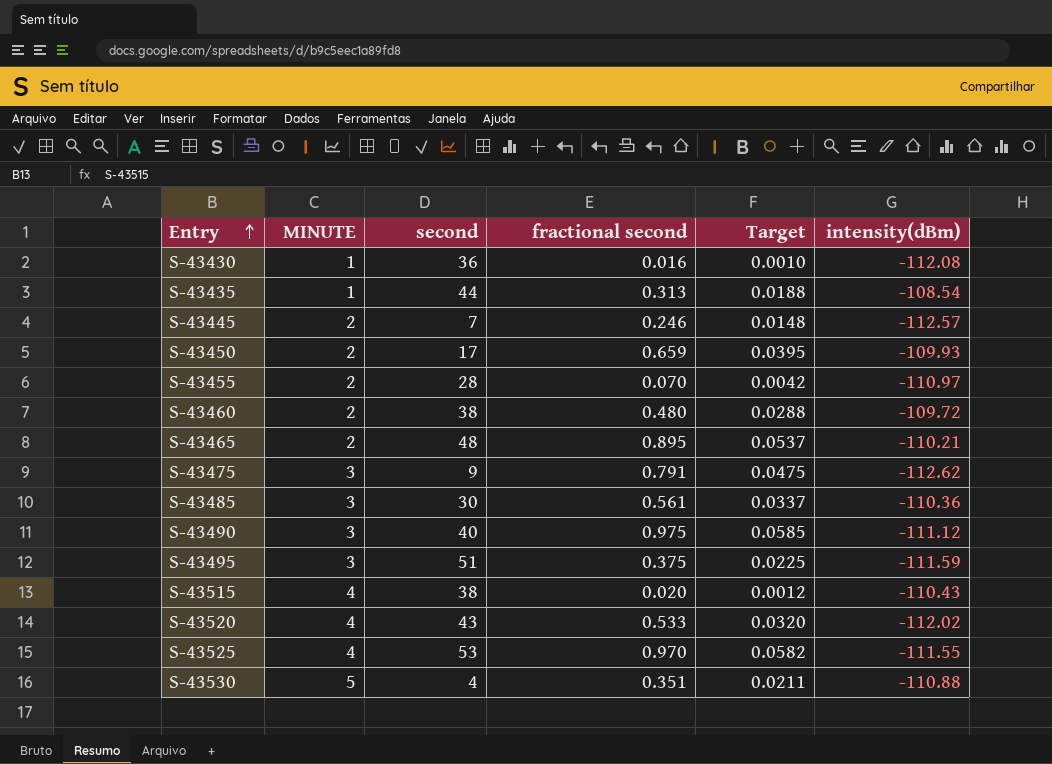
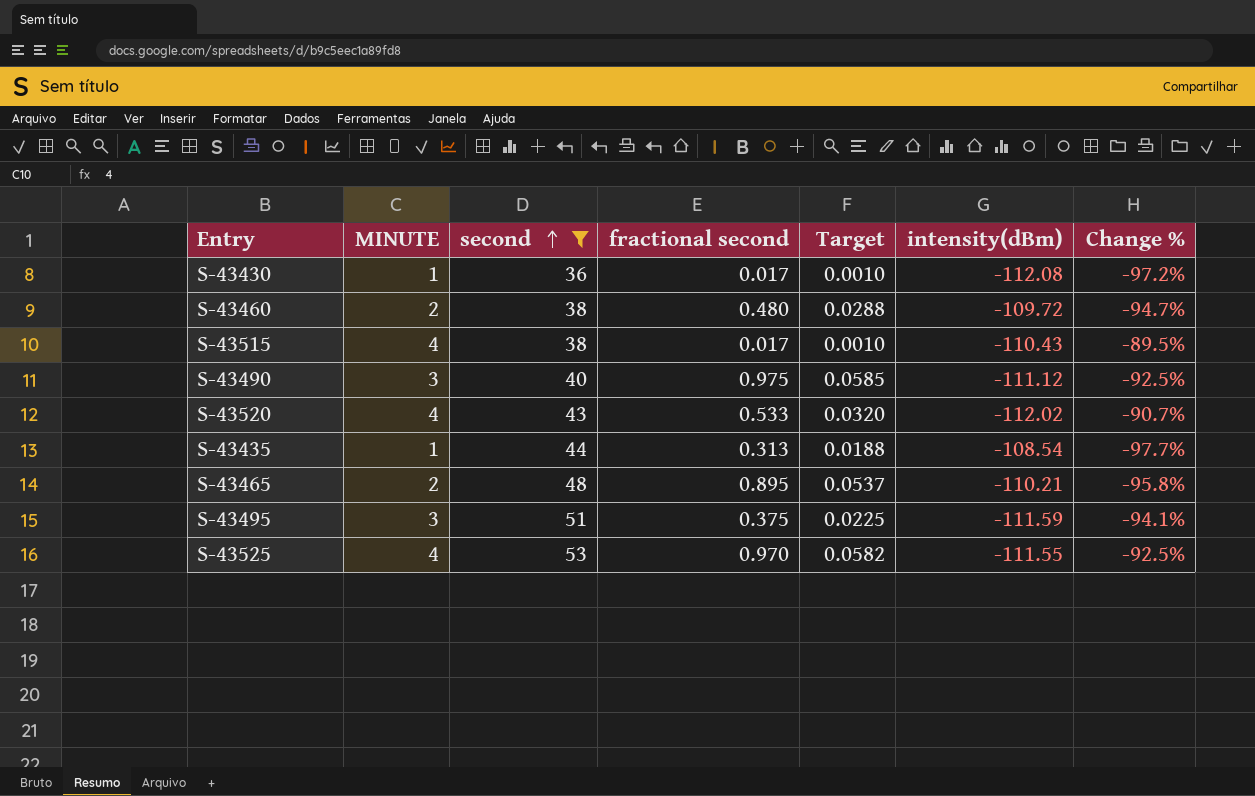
filter: none -> second >= 36
row order: Entry ascending -> second ascending
column Change % | formula: none -> ([MINUTE] - [second]) / [second]
S-43430 | fractional second: 0.016 -> 0.017
S-43515 | fractional second: 0.020 -> 0.017
S-43515 | Target: 0.0012 -> 0.0010

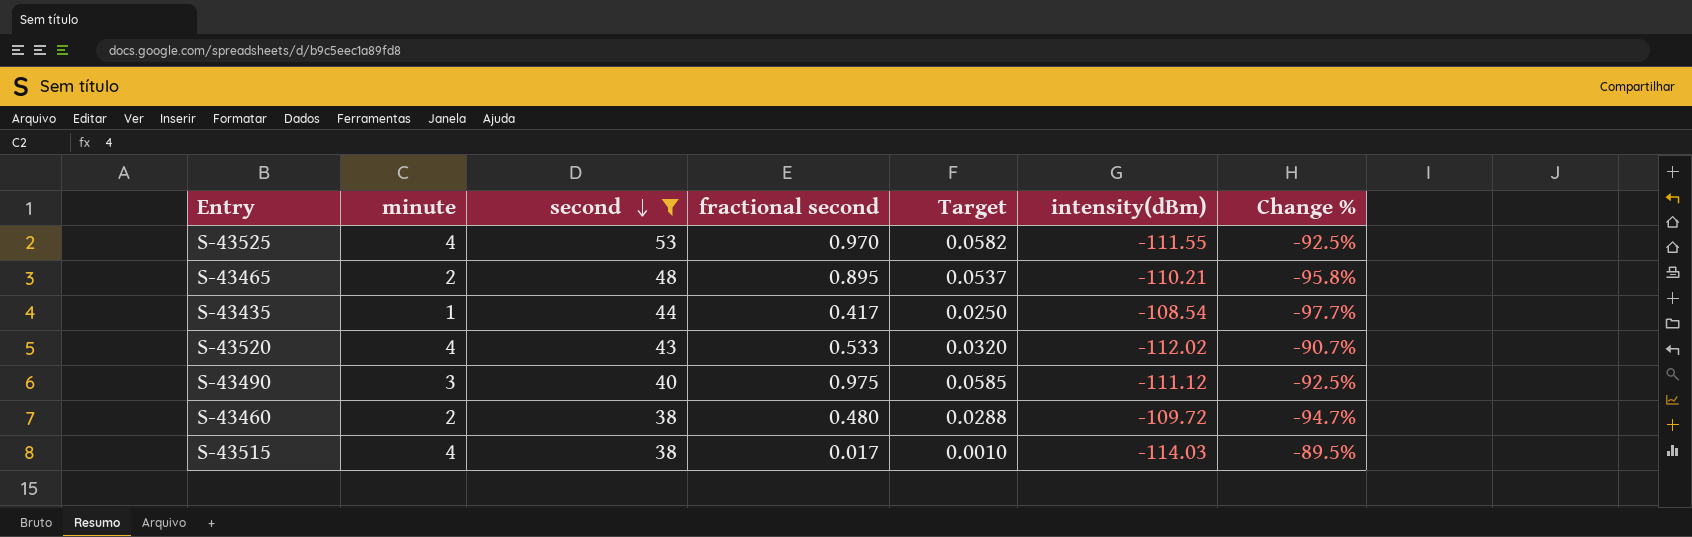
row order: second ascending -> second descending
column name: MINUTE -> minute
row S-43430: 1 | 36 | 0.017 | 0.0010 | -112.08 | -97.2% -> none
row S-43495: 3 | 51 | 0.375 | 0.0225 | -111.59 | -94.1% -> none
S-43435 | fractional second: 0.313 -> 0.417
S-43435 | Target: 0.0188 -> 0.0250
S-43515 | intensity(dBm): -110.43 -> -114.03

